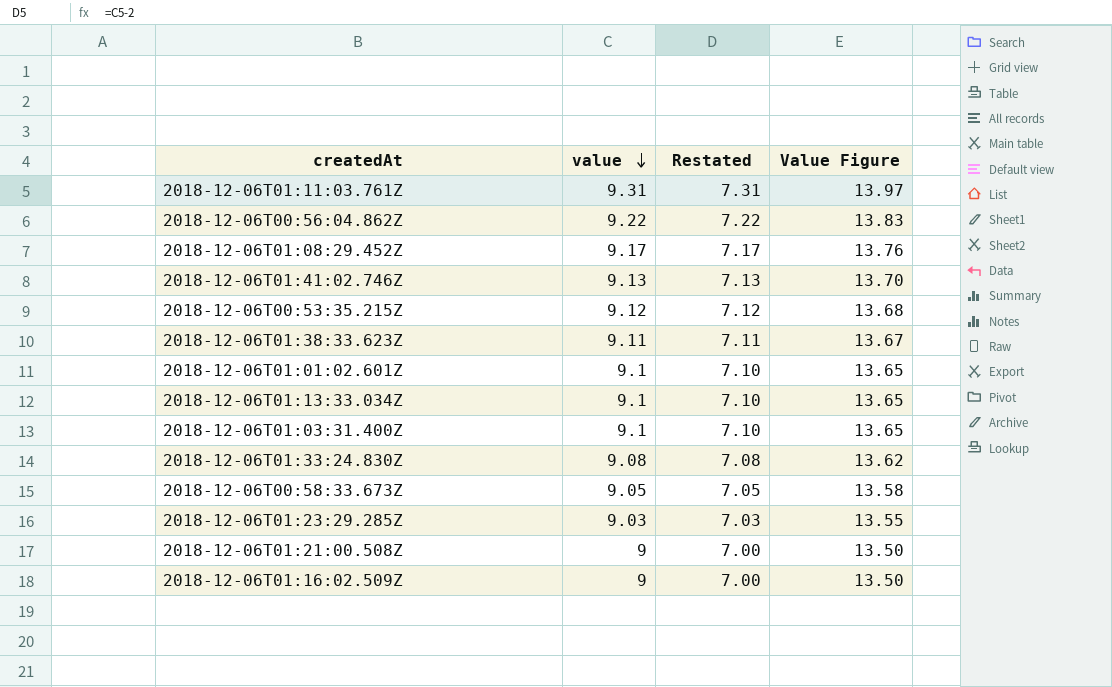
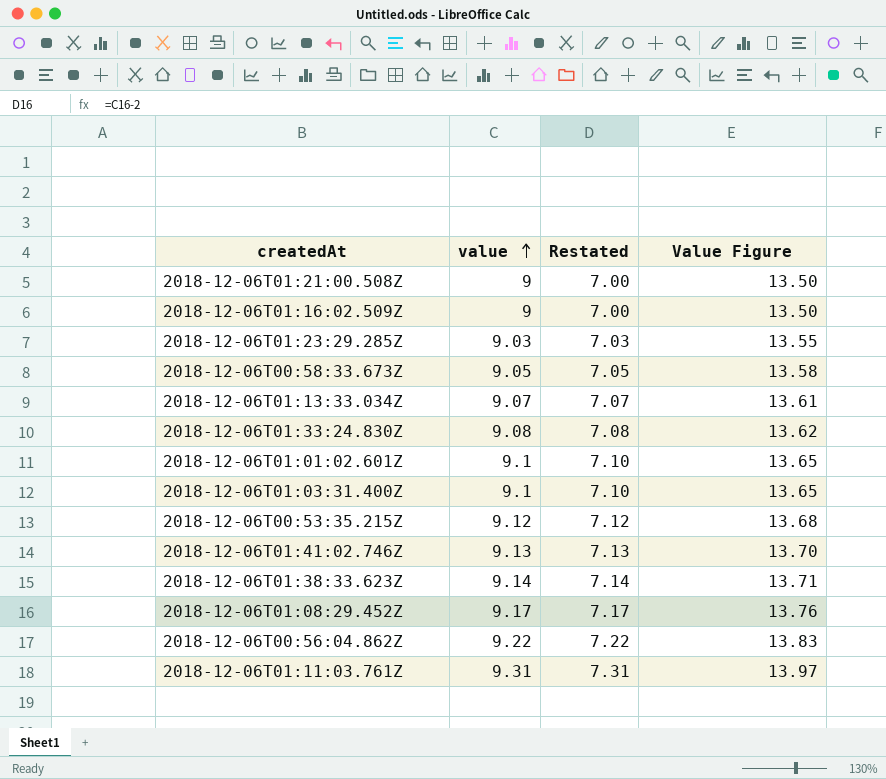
row order: value descending -> value ascending
2018-12-06T01:13:33.034Z | value: 9.1 -> 9.07
2018-12-06T01:13:33.034Z | Restated: 7.10 -> 7.07
2018-12-06T01:13:33.034Z | Value Figure: 13.65 -> 13.61
2018-12-06T01:38:33.623Z | value: 9.11 -> 9.14
2018-12-06T01:38:33.623Z | Restated: 7.11 -> 7.14
2018-12-06T01:38:33.623Z | Value Figure: 13.67 -> 13.71

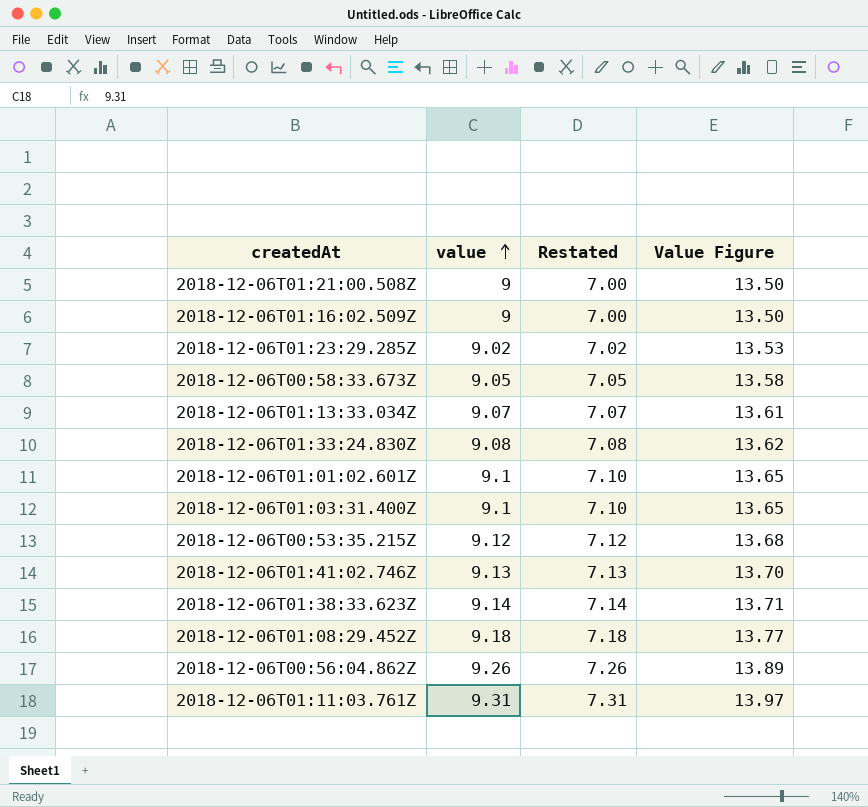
2018-12-06T01:23:29.285Z | value: 9.03 -> 9.02
2018-12-06T01:23:29.285Z | Restated: 7.03 -> 7.02
2018-12-06T01:23:29.285Z | Value Figure: 13.55 -> 13.53
2018-12-06T01:08:29.452Z | value: 9.17 -> 9.18
2018-12-06T01:08:29.452Z | Restated: 7.17 -> 7.18
2018-12-06T01:08:29.452Z | Value Figure: 13.76 -> 13.77
2018-12-06T00:56:04.862Z | value: 9.22 -> 9.26
2018-12-06T00:56:04.862Z | Restated: 7.22 -> 7.26
2018-12-06T00:56:04.862Z | Value Figure: 13.83 -> 13.89

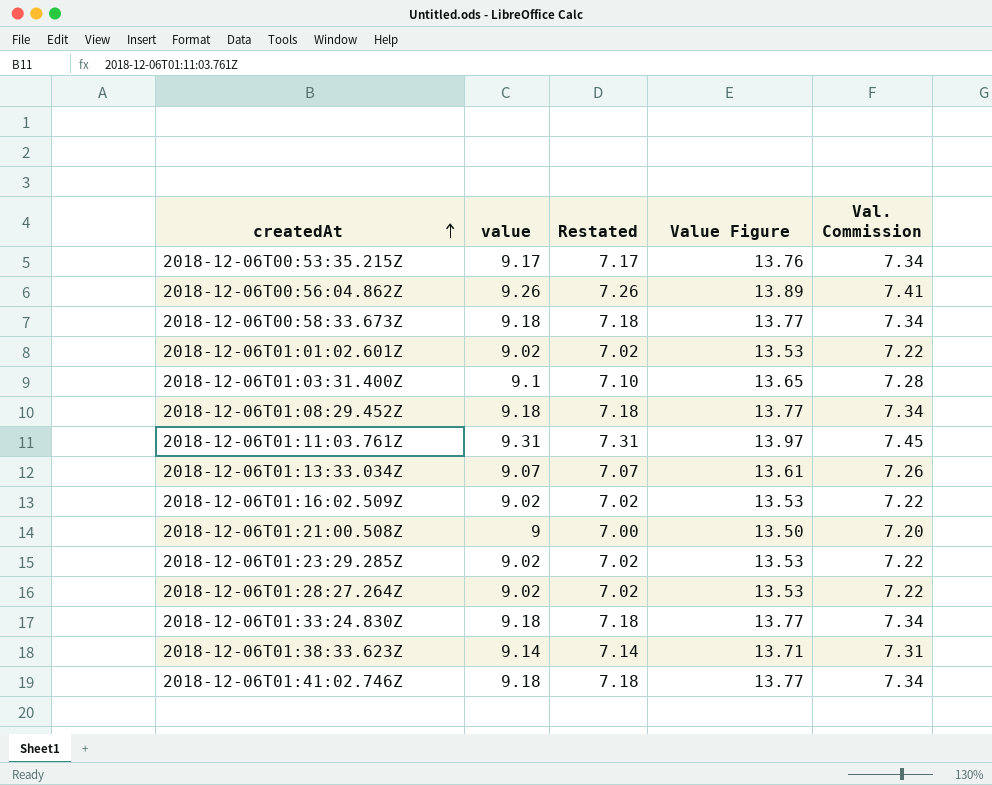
row order: value ascending -> createdAt ascending
column Val. Commission | formula: none -> [value] * 0.8
2018-12-06T00:53:35.215Z | value: 9.12 -> 9.17
2018-12-06T00:53:35.215Z | Restated: 7.12 -> 7.17
2018-12-06T00:53:35.215Z | Value Figure: 13.68 -> 13.76
2018-12-06T00:58:33.673Z | value: 9.05 -> 9.18
2018-12-06T00:58:33.673Z | Restated: 7.05 -> 7.18
2018-12-06T00:58:33.673Z | Value Figure: 13.58 -> 13.77
2018-12-06T01:01:02.601Z | value: 9.1 -> 9.02
2018-12-06T01:01:02.601Z | Restated: 7.10 -> 7.02
2018-12-06T01:01:02.601Z | Value Figure: 13.65 -> 13.53
2018-12-06T01:16:02.509Z | value: 9 -> 9.02
2018-12-06T01:16:02.509Z | Restated: 7.00 -> 7.02
2018-12-06T01:16:02.509Z | Value Figure: 13.50 -> 13.53
row 2018-12-06T01:28:27.264Z: none -> 9.02 | 7.02 | 13.53 | 7.22
2018-12-06T01:33:24.830Z | value: 9.08 -> 9.18
2018-12-06T01:33:24.830Z | Restated: 7.08 -> 7.18
2018-12-06T01:33:24.830Z | Value Figure: 13.62 -> 13.77
2018-12-06T01:41:02.746Z | value: 9.13 -> 9.18
2018-12-06T01:41:02.746Z | Restated: 7.13 -> 7.18
2018-12-06T01:41:02.746Z | Value Figure: 13.70 -> 13.77

